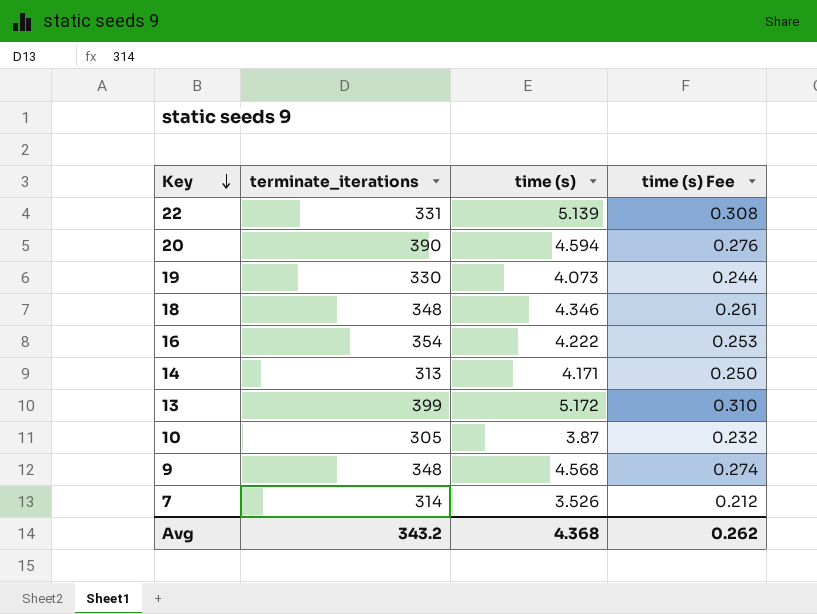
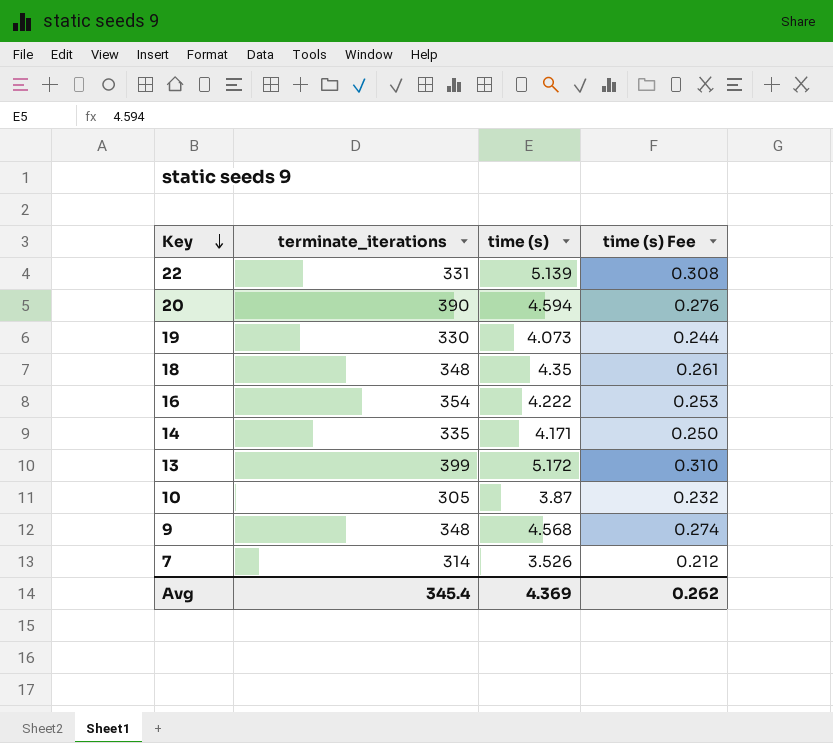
18 | time (s): 4.346 -> 4.35
14 | terminate_iterations: 313 -> 335
Avg | terminate_iterations: 343.2 -> 345.4
Avg | time (s): 4.368 -> 4.369

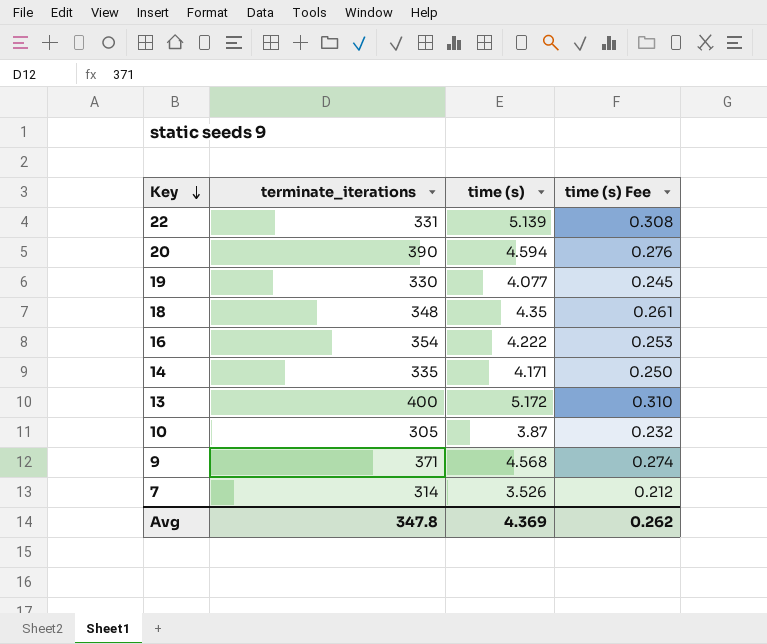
19 | time (s): 4.073 -> 4.077
19 | time (s) Fee: 0.244 -> 0.245
13 | terminate_iterations: 399 -> 400
9 | terminate_iterations: 348 -> 371
Avg | terminate_iterations: 345.4 -> 347.8

